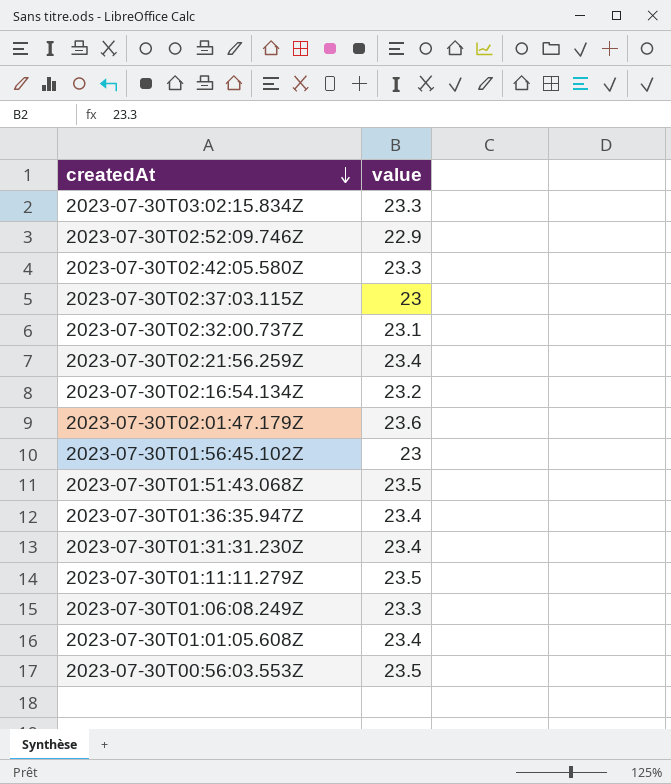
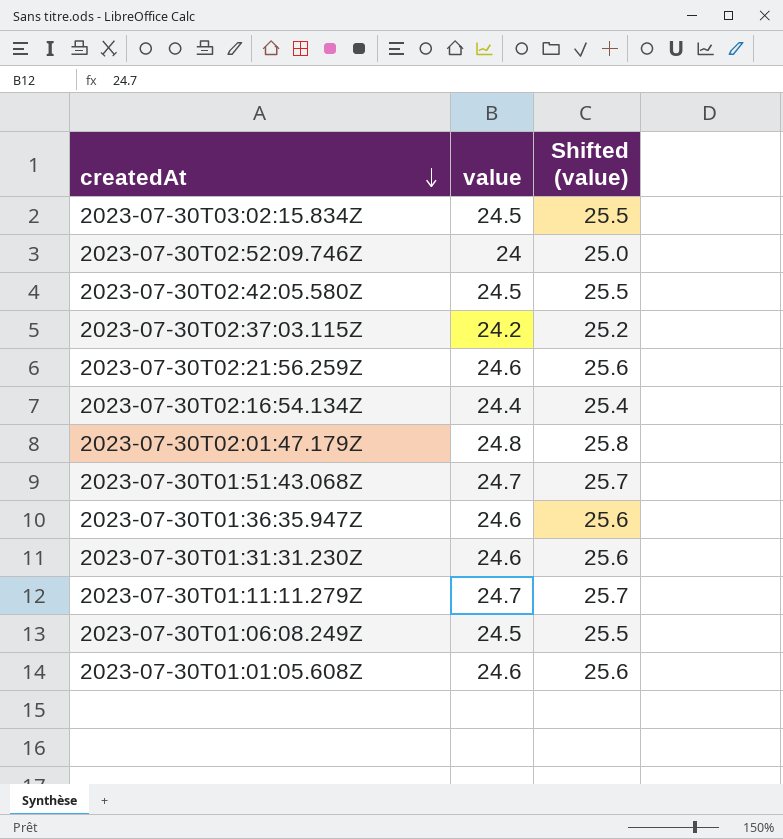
column Shifted (value) | formula: none -> [value] + 1
row 2023-07-30T02:32:00.737Z: 23.1 -> none
row 2023-07-30T01:56:45.102Z: 23 -> none
row 2023-07-30T00:56:03.553Z: 23.5 -> none
2023-07-30T03:02:15.834Z | value: 23.3 -> 24.5
2023-07-30T02:52:09.746Z | value: 22.9 -> 24
2023-07-30T02:42:05.580Z | value: 23.3 -> 24.5
2023-07-30T02:37:03.115Z | value: 23 -> 24.2
2023-07-30T02:21:56.259Z | value: 23.4 -> 24.6
2023-07-30T02:16:54.134Z | value: 23.2 -> 24.4
2023-07-30T02:01:47.179Z | value: 23.6 -> 24.8
2023-07-30T01:51:43.068Z | value: 23.5 -> 24.7
2023-07-30T01:36:35.947Z | value: 23.4 -> 24.6
2023-07-30T01:31:31.230Z | value: 23.4 -> 24.6
2023-07-30T01:11:11.279Z | value: 23.5 -> 24.7
2023-07-30T01:06:08.249Z | value: 23.3 -> 24.5
2023-07-30T01:01:05.608Z | value: 23.4 -> 24.6

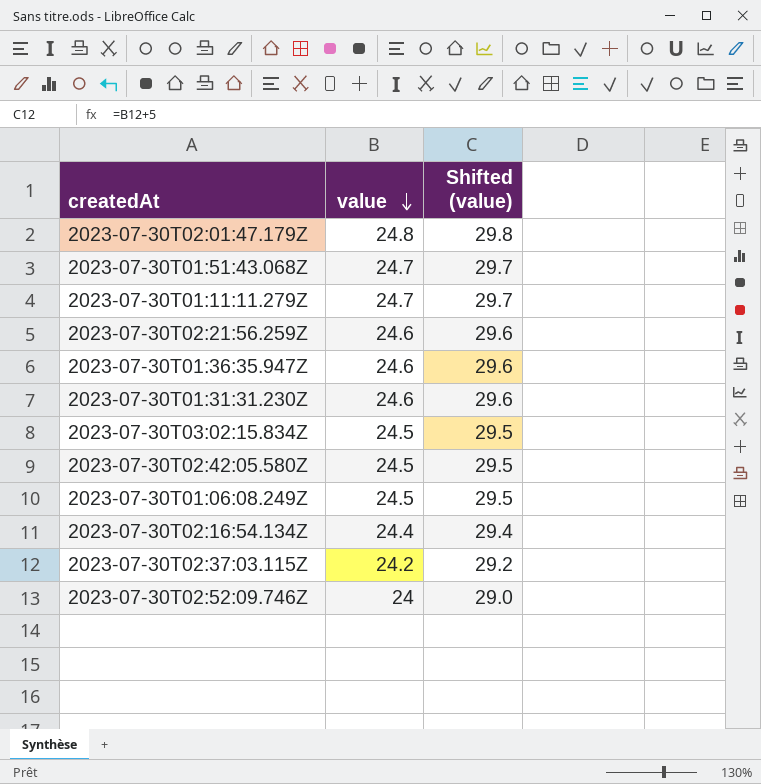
row order: createdAt descending -> value descending
column Shifted (value) | formula: [value] + 1 -> [value] + 5
row 2023-07-30T01:01:05.608Z: 24.6 | 25.6 -> none

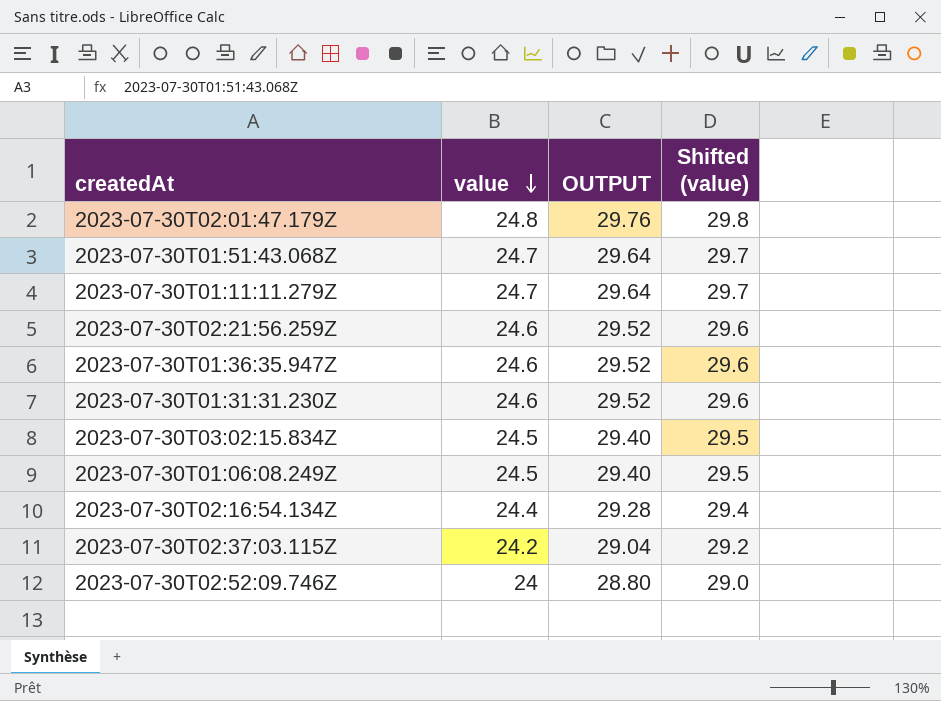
column OUTPUT | formula: none -> [value] * 1.2
row 2023-07-30T02:42:05.580Z: 24.5 | 29.5 -> none

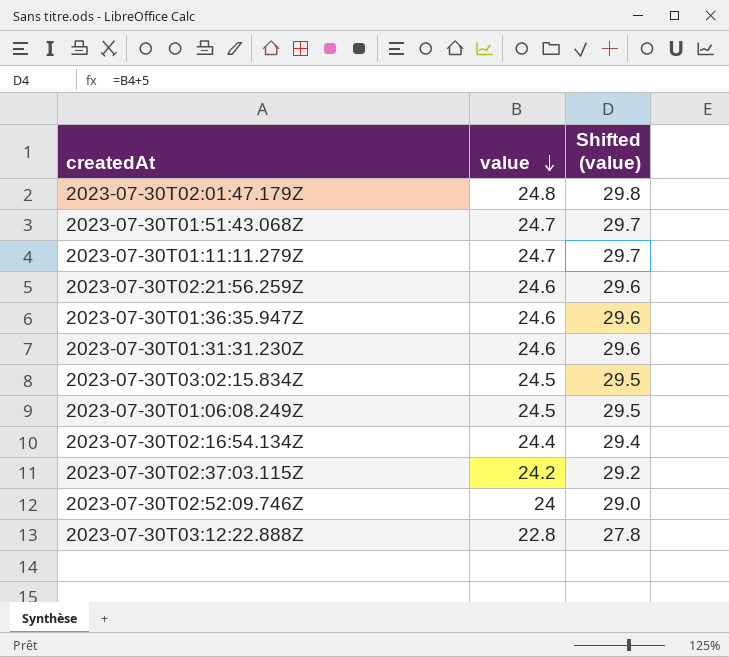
column OUTPUT | formula: [value] * 1.2 -> none
row 2023-07-30T03:12:22.888Z: none -> 22.8 | 27.8

